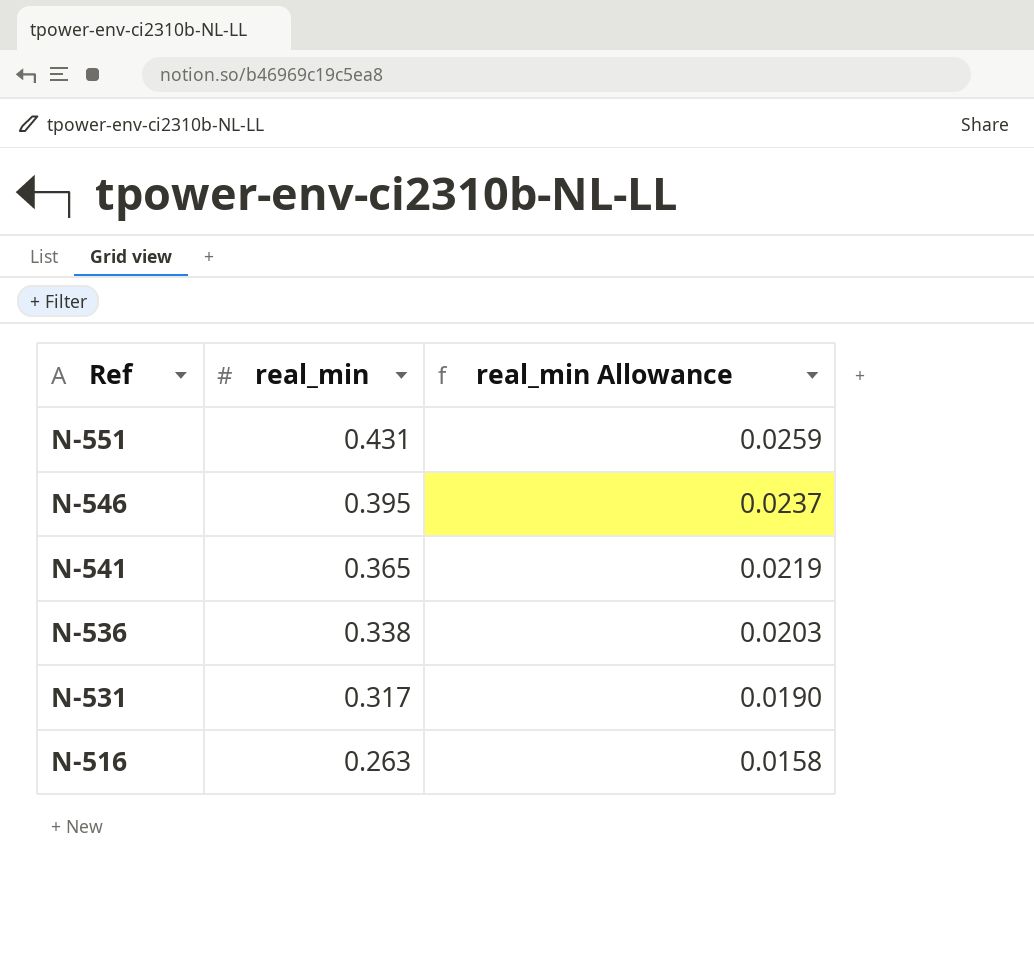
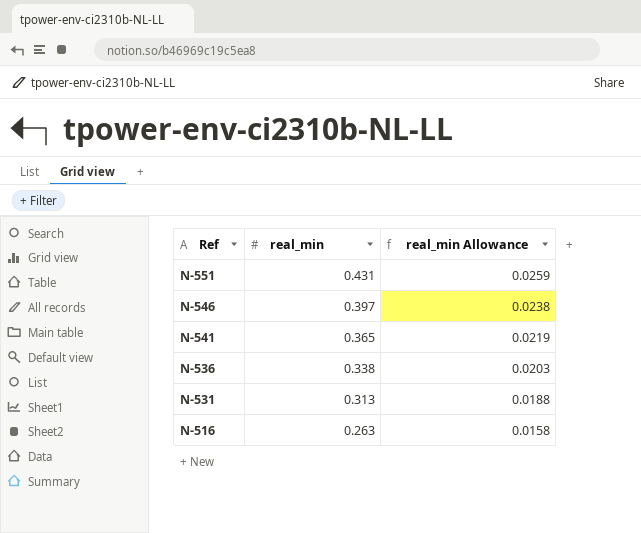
N-546 | real_min: 0.395 -> 0.397
N-546 | real_min Allowance: 0.0237 -> 0.0238
N-531 | real_min: 0.317 -> 0.313
N-531 | real_min Allowance: 0.0190 -> 0.0188

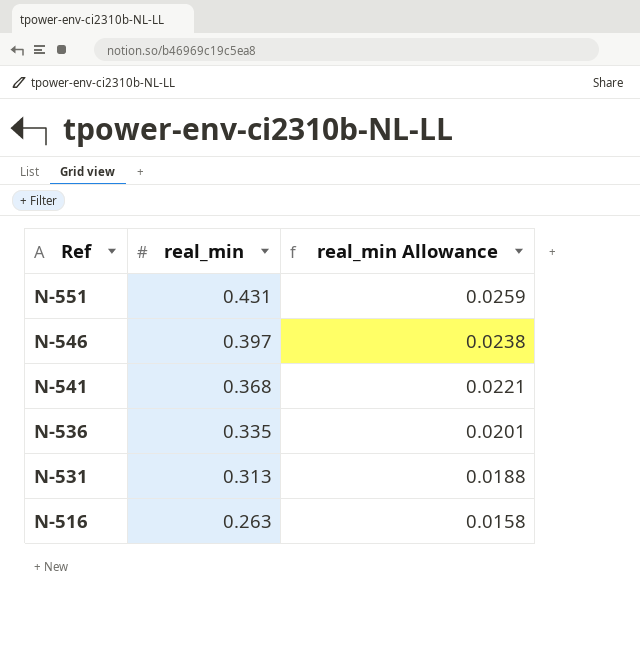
N-541 | real_min: 0.365 -> 0.368
N-541 | real_min Allowance: 0.0219 -> 0.0221
N-536 | real_min: 0.338 -> 0.335
N-536 | real_min Allowance: 0.0203 -> 0.0201

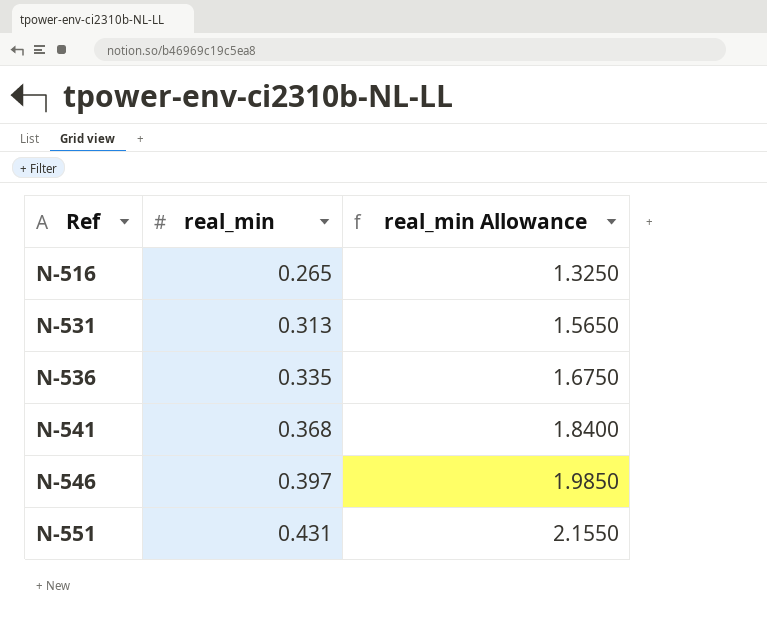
row order: Ref descending -> Ref ascending
column real_min Allowance | formula: [real_min] * 0.06 -> [real_min] * 5
N-516 | real_min: 0.263 -> 0.265

